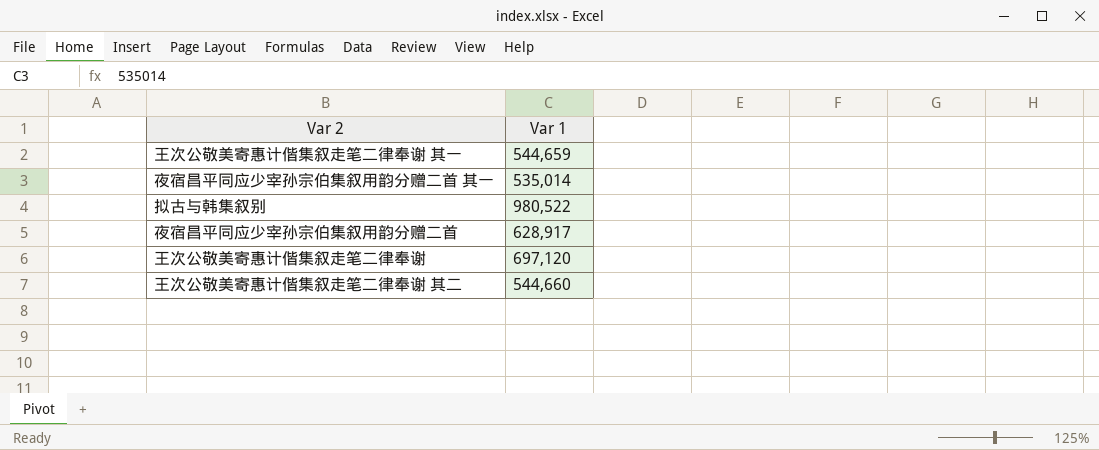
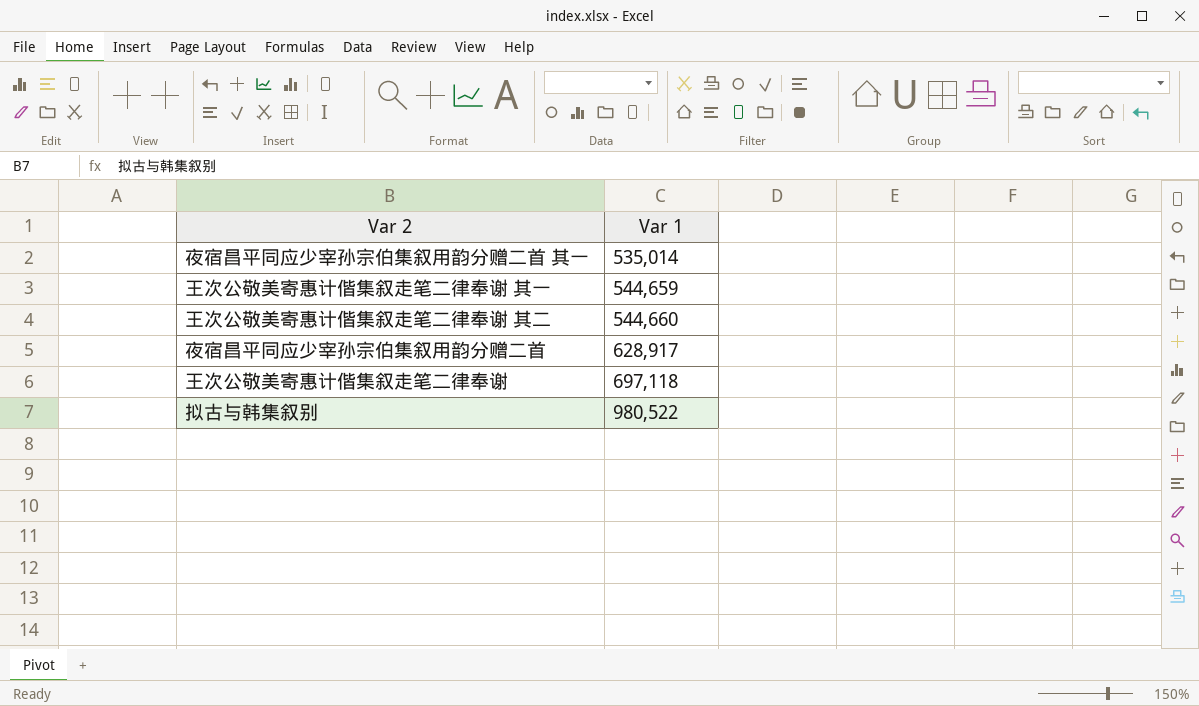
row order: none -> Var 1 ascending
王次公敬美寄惠计偕集叙走笔二律奉谢 | Var 1: 697,120 -> 697,118

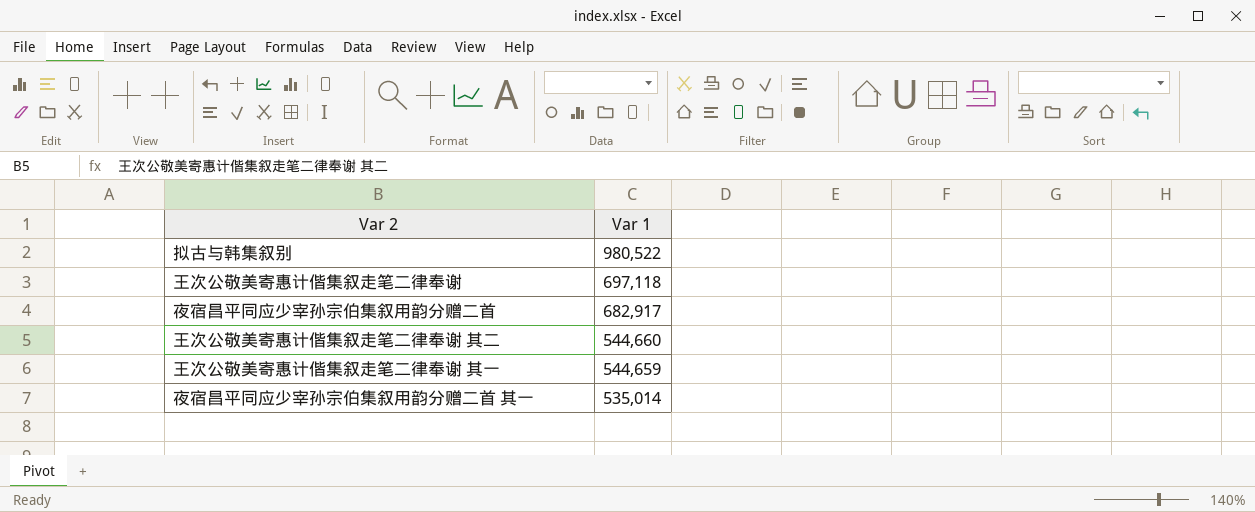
row order: Var 1 ascending -> Var 1 descending
夜宿昌平同应少宰孙宗伯集叙用韵分赠二首 | Var 1: 628,917 -> 682,917

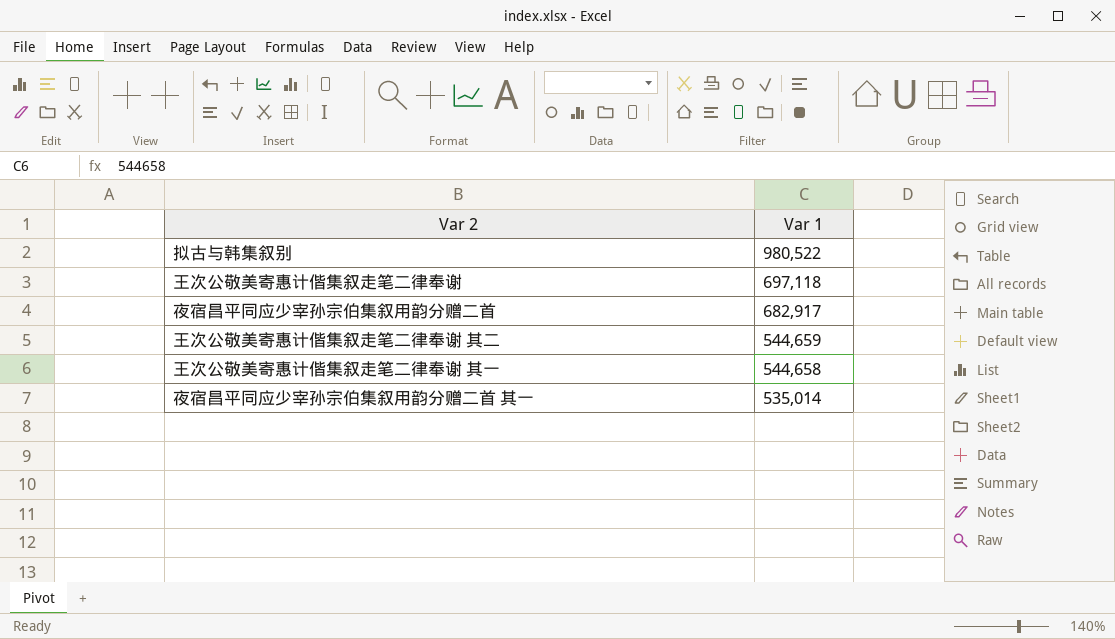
王次公敬美寄惠计偕集叙走笔二律奉谢 其二 | Var 1: 544,660 -> 544,659
王次公敬美寄惠计偕集叙走笔二律奉谢 其一 | Var 1: 544,659 -> 544,658

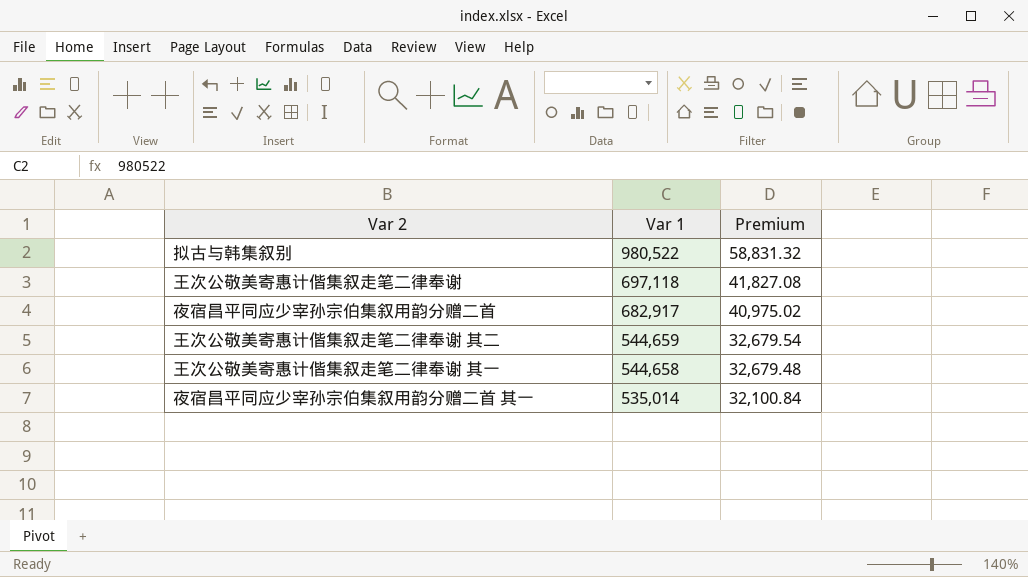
column Premium | formula: none -> [Var 1] * 0.06

